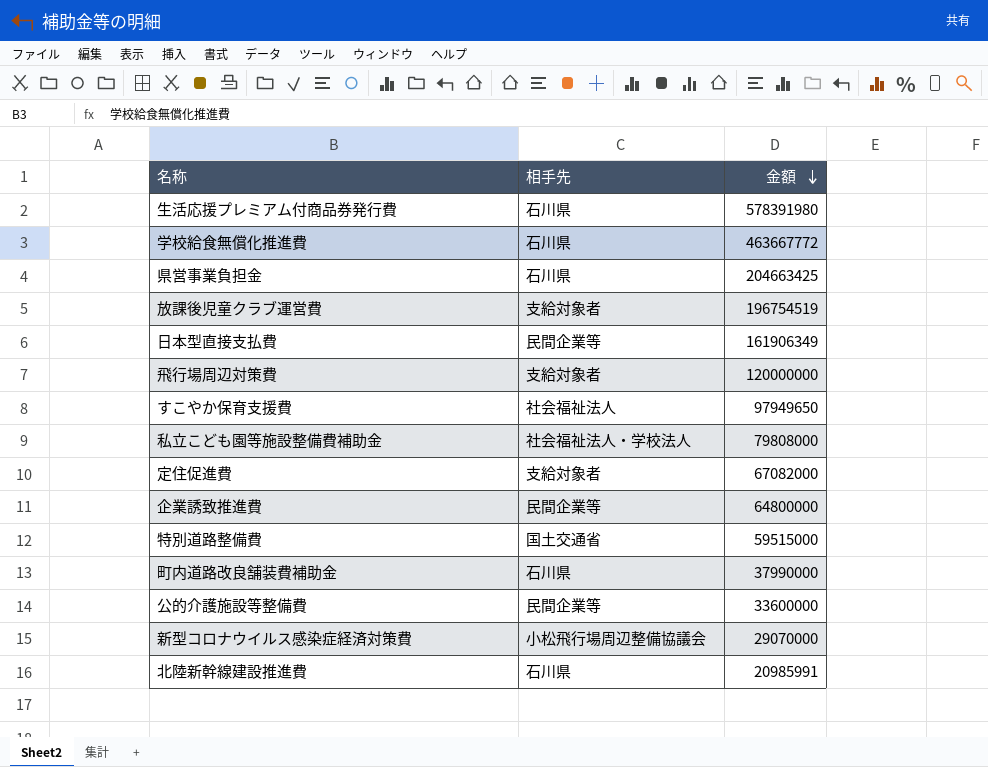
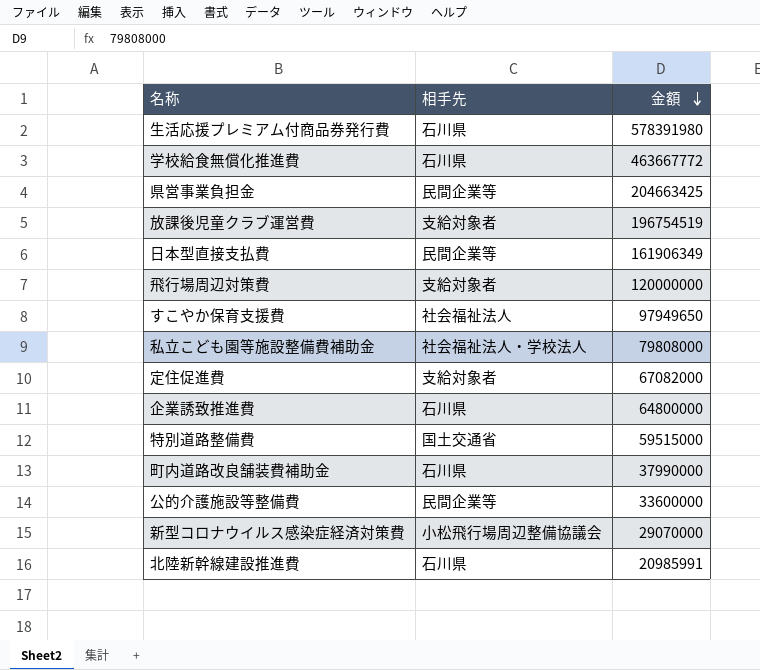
県営事業負担金 | 相手先: 石川県 -> 民間企業等
企業誘致推進費 | 相手先: 民間企業等 -> 石川県

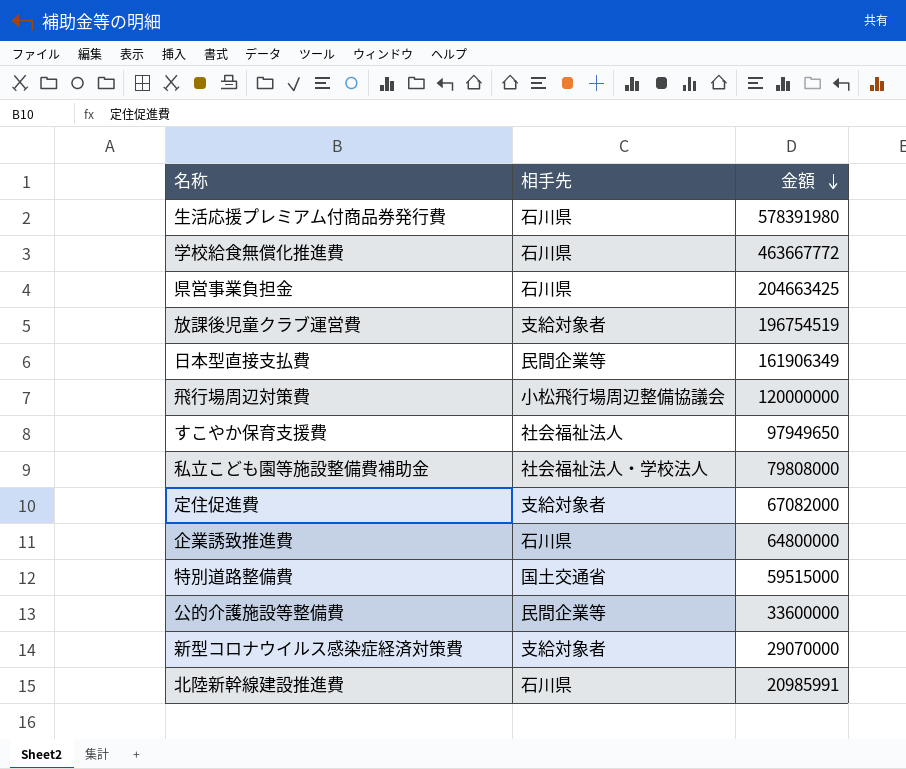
row 町内道路改良舗装費補助金: 石川県 | 37990000 -> none
県営事業負担金 | 相手先: 民間企業等 -> 石川県
飛行場周辺対策費 | 相手先: 支給対象者 -> 小松飛行場周辺整備協議会
新型コロナウイルス感染症経済対策費 | 相手先: 小松飛行場周辺整備協議会 -> 支給対象者

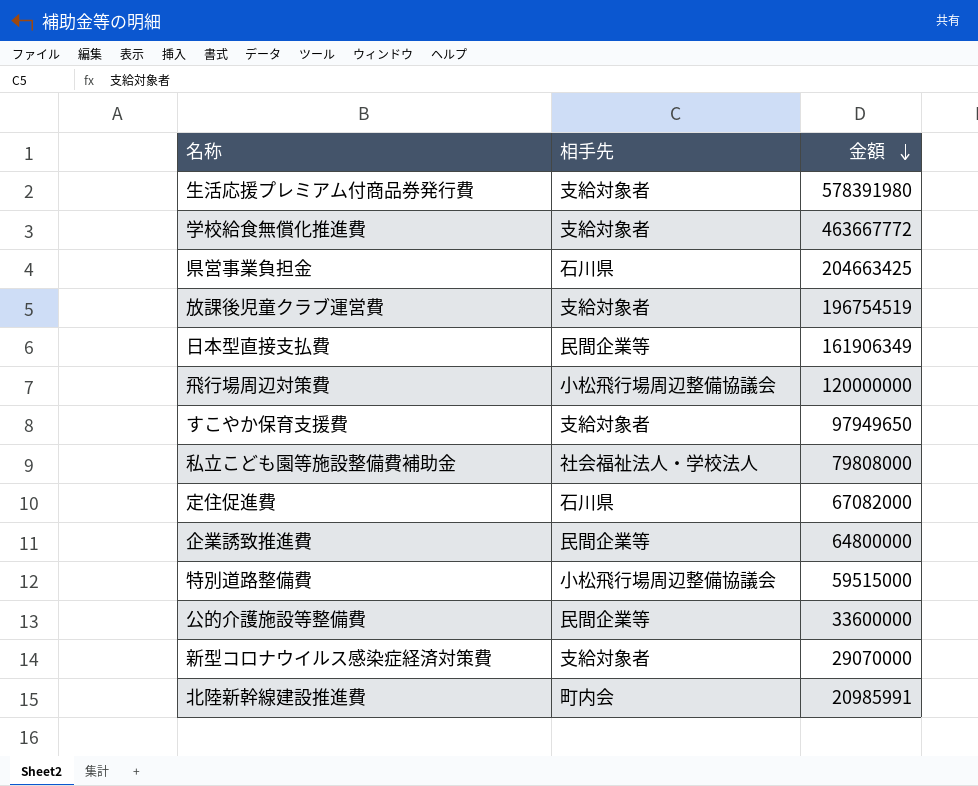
生活応援プレミアム付商品券発行費 | 相手先: 石川県 -> 支給対象者
学校給食無償化推進費 | 相手先: 石川県 -> 支給対象者
すこやか保育支援費 | 相手先: 社会福祉法人 -> 支給対象者
定住促進費 | 相手先: 支給対象者 -> 石川県
企業誘致推進費 | 相手先: 石川県 -> 民間企業等
特別道路整備費 | 相手先: 国土交通省 -> 小松飛行場周辺整備協議会
北陸新幹線建設推進費 | 相手先: 石川県 -> 町内会

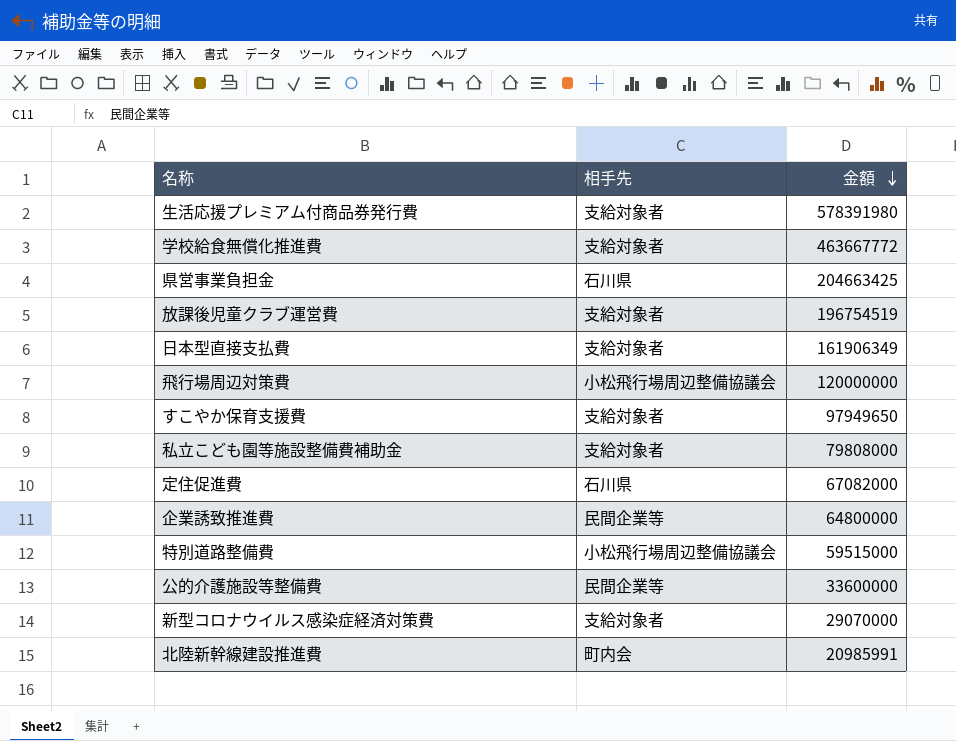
日本型直接支払費 | 相手先: 民間企業等 -> 支給対象者
私立こども園等施設整備費補助金 | 相手先: 社会福祉法人・学校法人 -> 支給対象者

